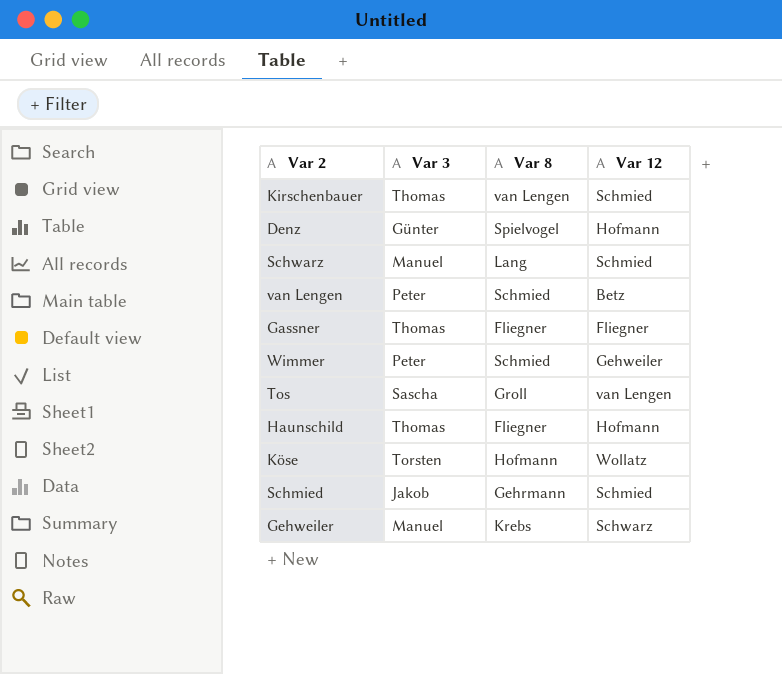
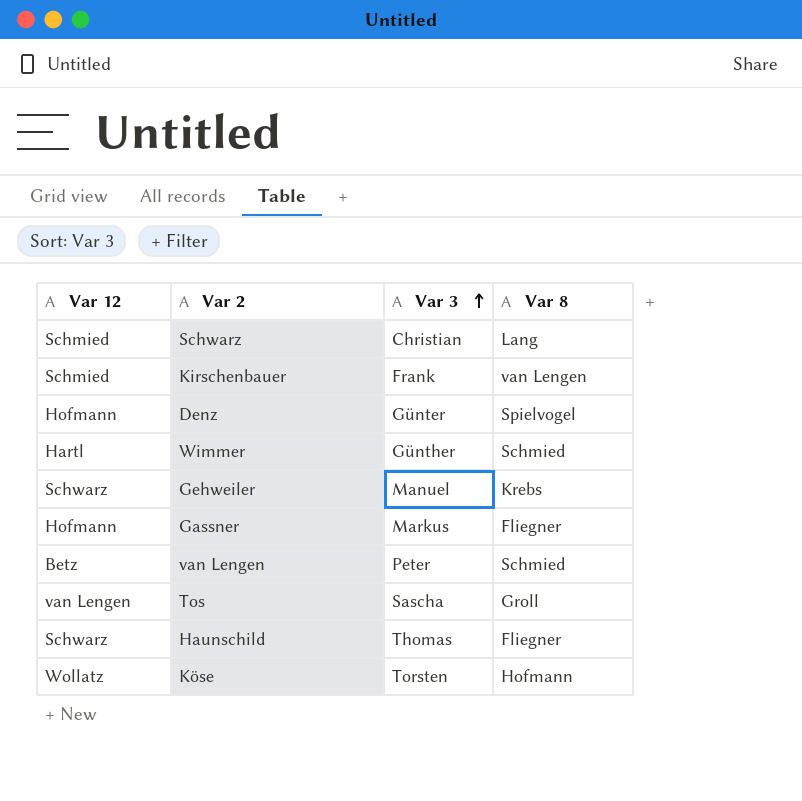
row order: none -> Var 3 ascending
column Var 12 | position: 4 -> 1
row Schmied: Jakob | Gehrmann | Schmied -> none
Schwarz | Var 3: Manuel -> Christian
Kirschenbauer | Var 3: Thomas -> Frank
Wimmer | Var 12: Gehweiler -> Hartl
Wimmer | Var 3: Peter -> Günther
Gassner | Var 12: Fliegner -> Hofmann
Gassner | Var 3: Thomas -> Markus
Haunschild | Var 12: Hofmann -> Schwarz

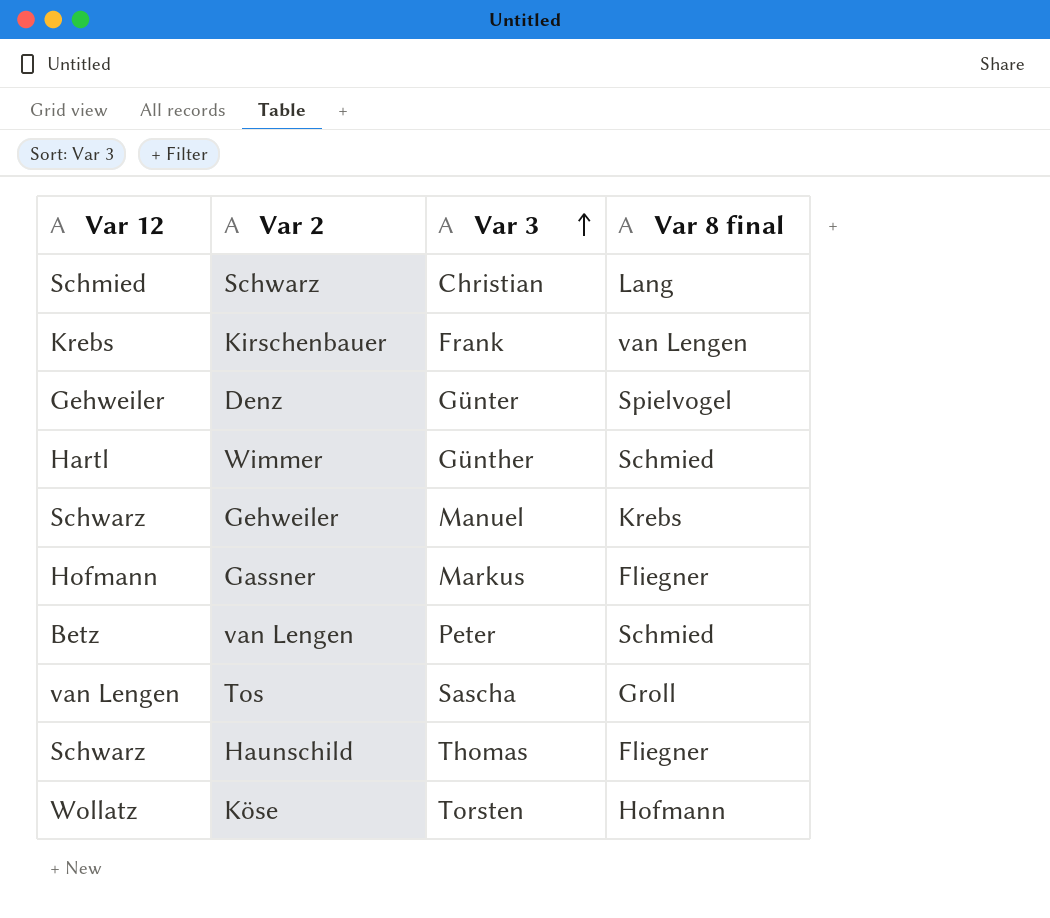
column name: Var 8 -> Var 8 final
Kirschenbauer | Var 12: Schmied -> Krebs
Denz | Var 12: Hofmann -> Gehweiler

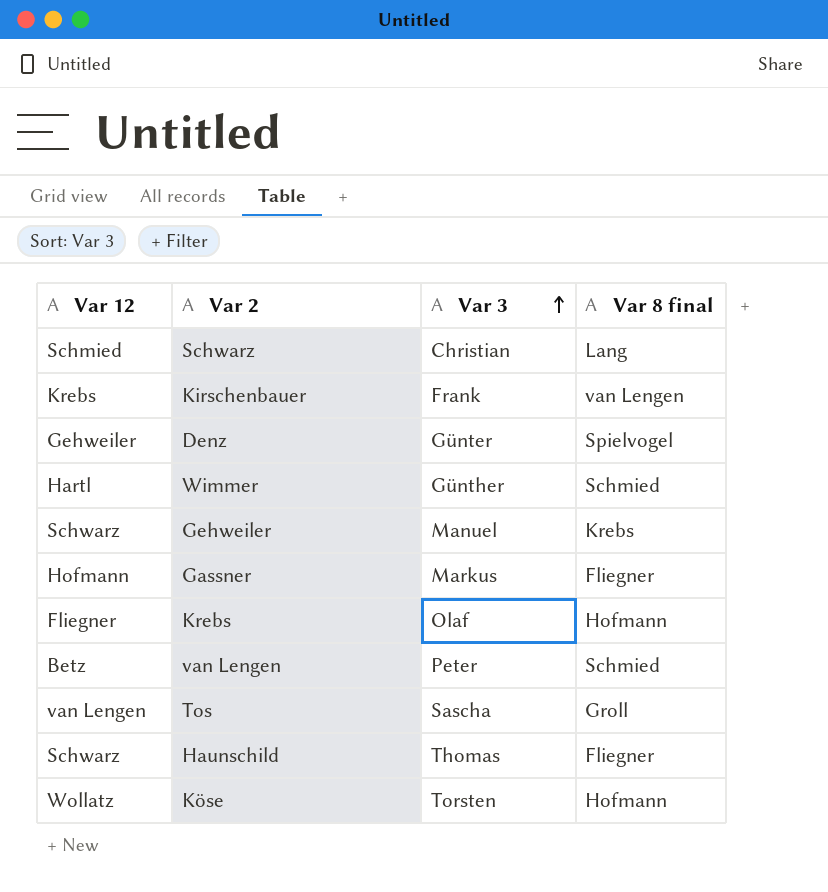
row Krebs: none -> Fliegner | Olaf | Hofmann

